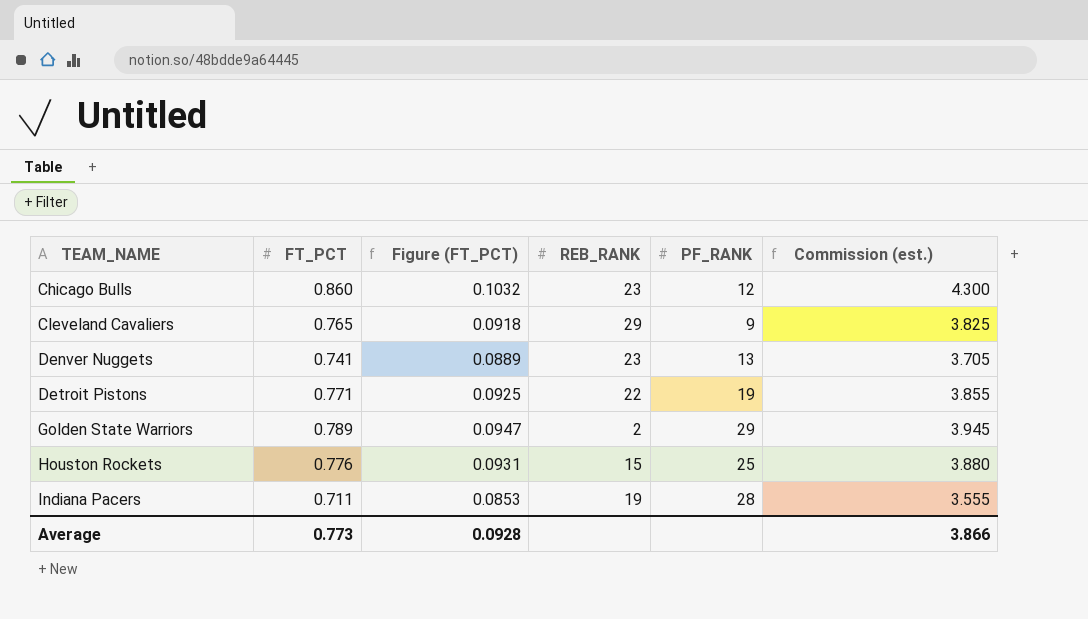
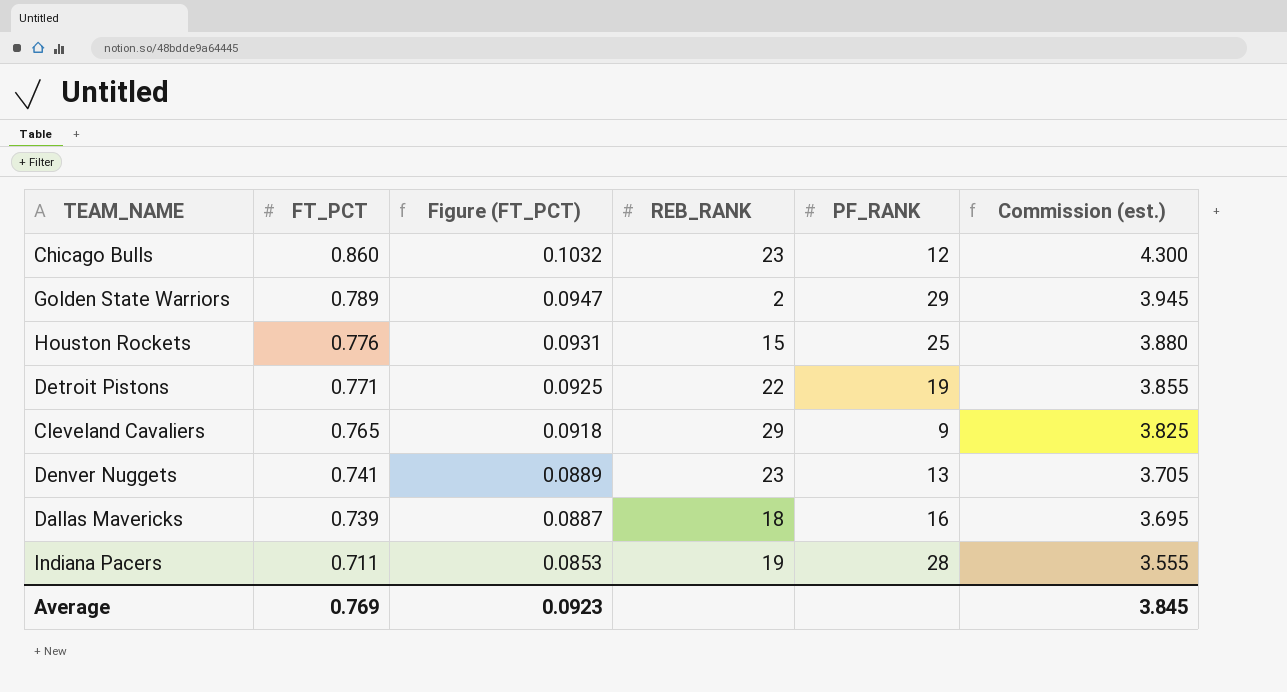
row order: TEAM_NAME ascending -> FT_PCT descending
row Dallas Mavericks: none -> 0.739 | 0.0887 | 18 | 16 | 3.695
Average | FT_PCT: 0.773 -> 0.769
Average | Figure (FT_PCT): 0.0928 -> 0.0923
Average | Commission (est.): 3.866 -> 3.845

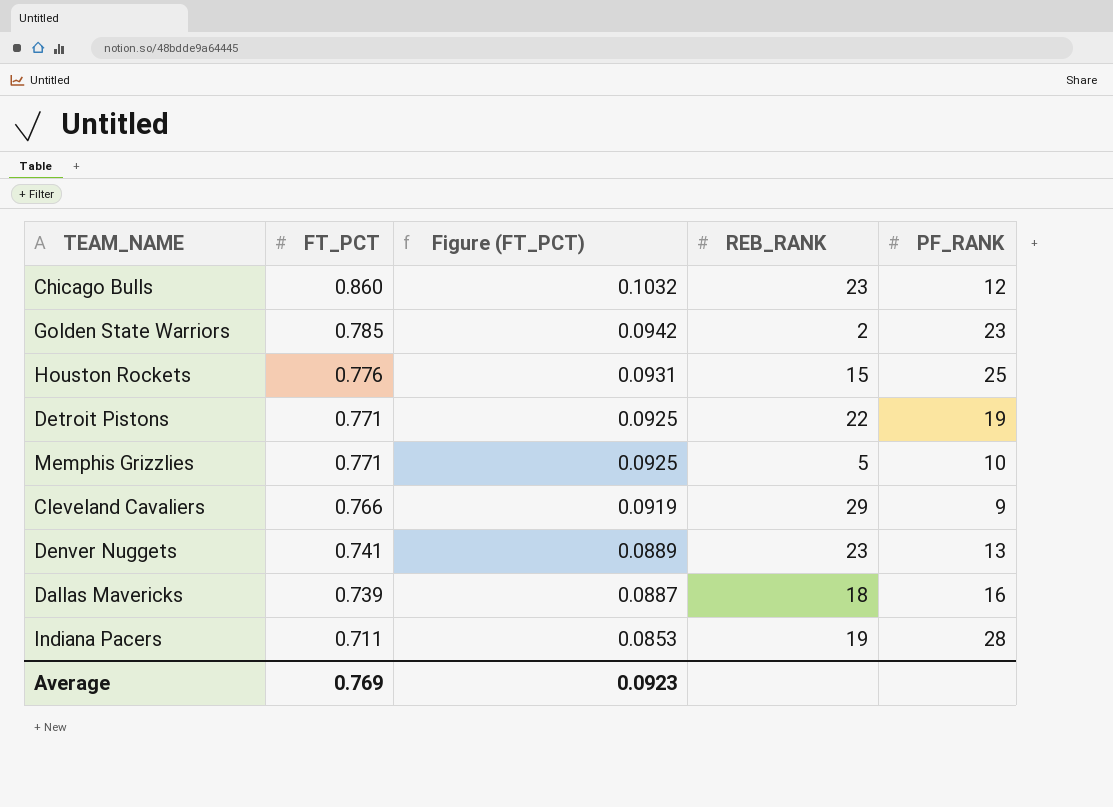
column Commission (est.) | formula: [FT_PCT] * 5 -> none
Golden State Warriors | FT_PCT: 0.789 -> 0.785
Golden State Warriors | Figure (FT_PCT): 0.0947 -> 0.0942
Golden State Warriors | PF_RANK: 29 -> 23
row Memphis Grizzlies: none -> 0.771 | 0.0925 | 5 | 10
Cleveland Cavaliers | FT_PCT: 0.765 -> 0.766
Cleveland Cavaliers | Figure (FT_PCT): 0.0918 -> 0.0919

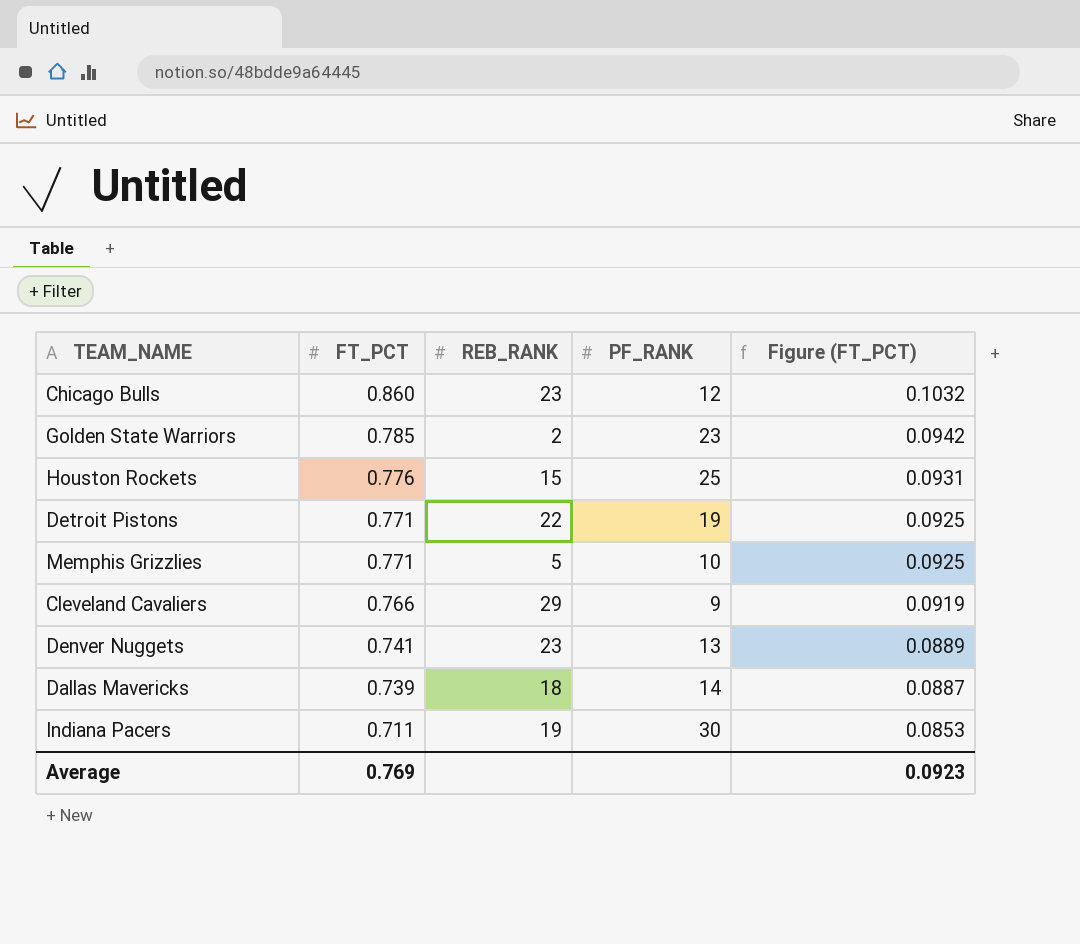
column Figure (FT_PCT) | position: 3 -> 5
Dallas Mavericks | PF_RANK: 16 -> 14
Indiana Pacers | PF_RANK: 28 -> 30

